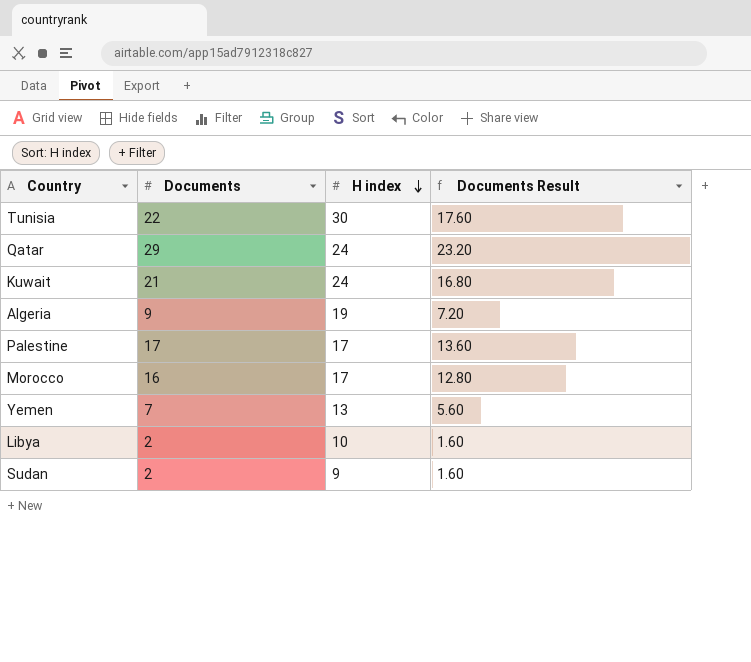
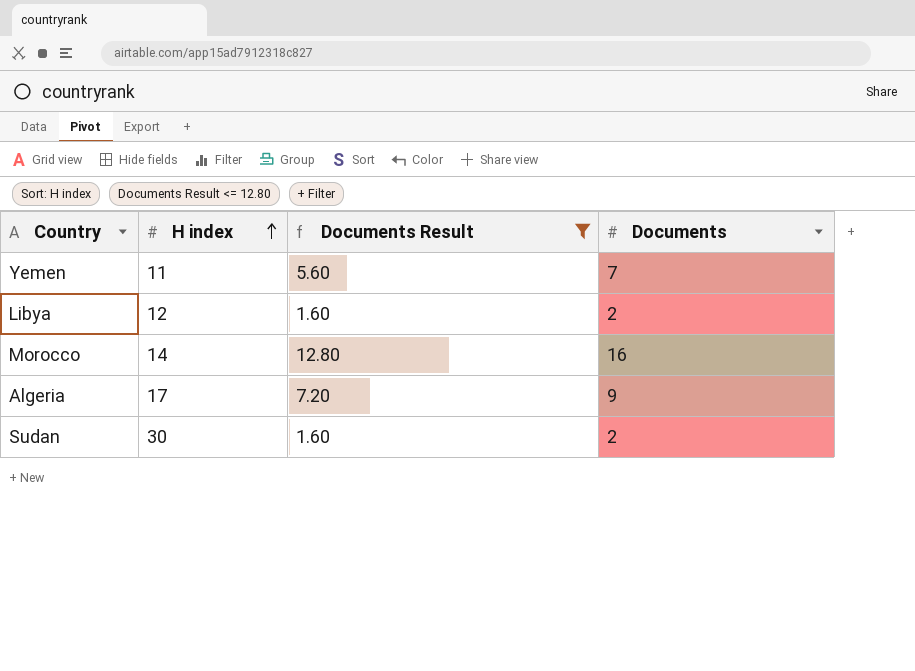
filter: none -> Documents Result <= 12.80
row order: H index descending -> H index ascending
column Documents | position: 2 -> 4
Yemen | H index: 13 -> 11
Libya | H index: 10 -> 12
Morocco | H index: 17 -> 14
Algeria | H index: 19 -> 17
Sudan | H index: 9 -> 30

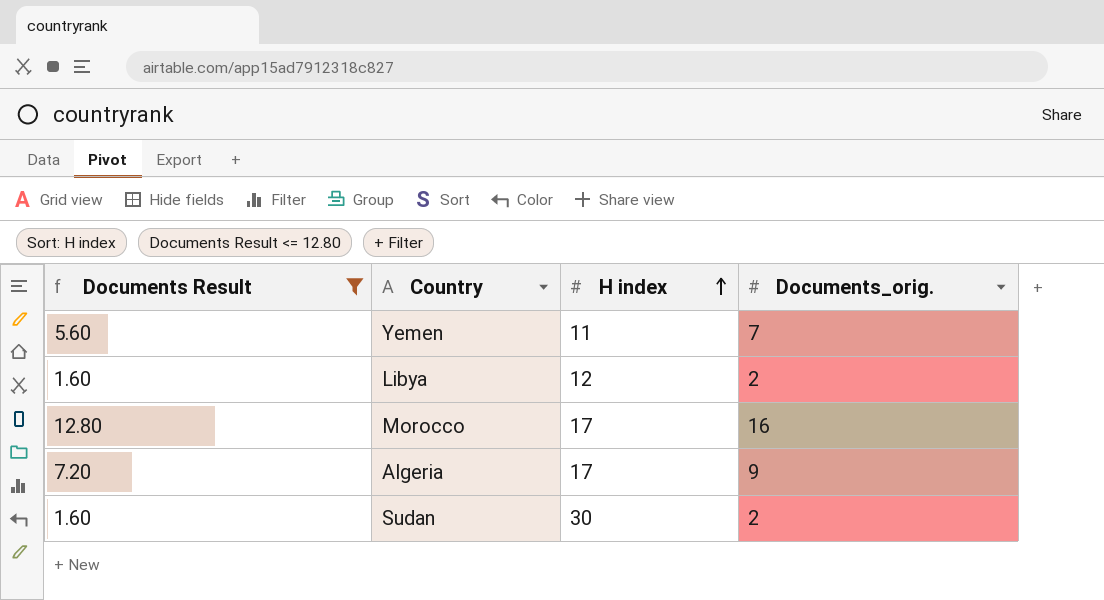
column Documents Result | position: 3 -> 1
column name: Documents -> Documents_orig.
Morocco | H index: 14 -> 17

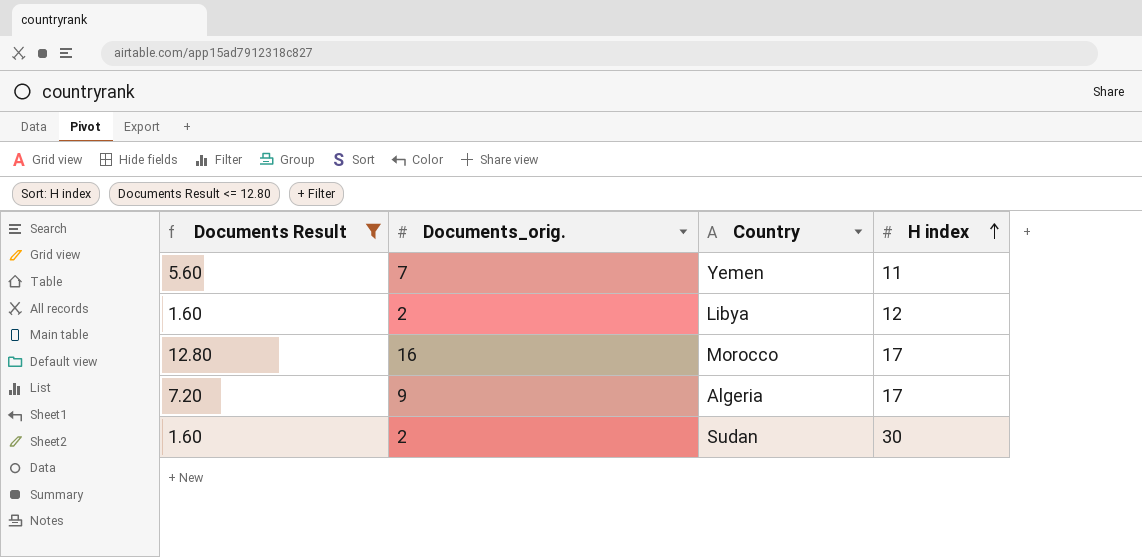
column Documents_orig. | position: 4 -> 2

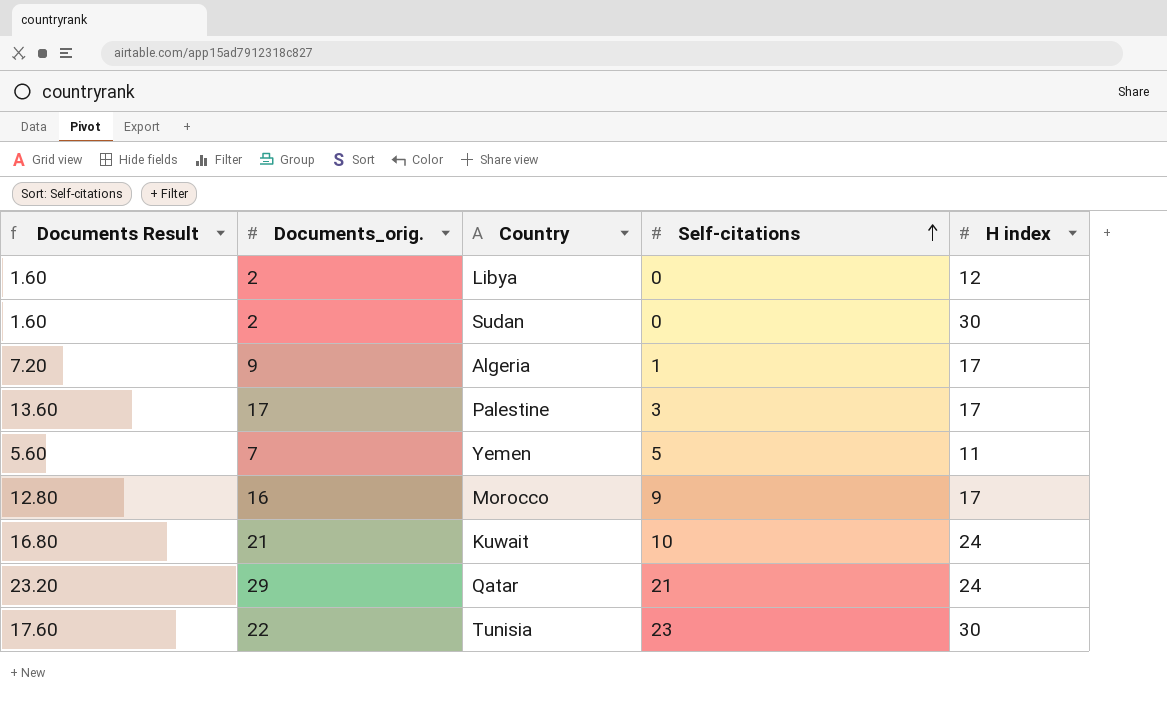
filter: Documents Result <= 12.80 -> none
row order: H index ascending -> Self-citations ascending
column Self-citations | position: none -> 4

